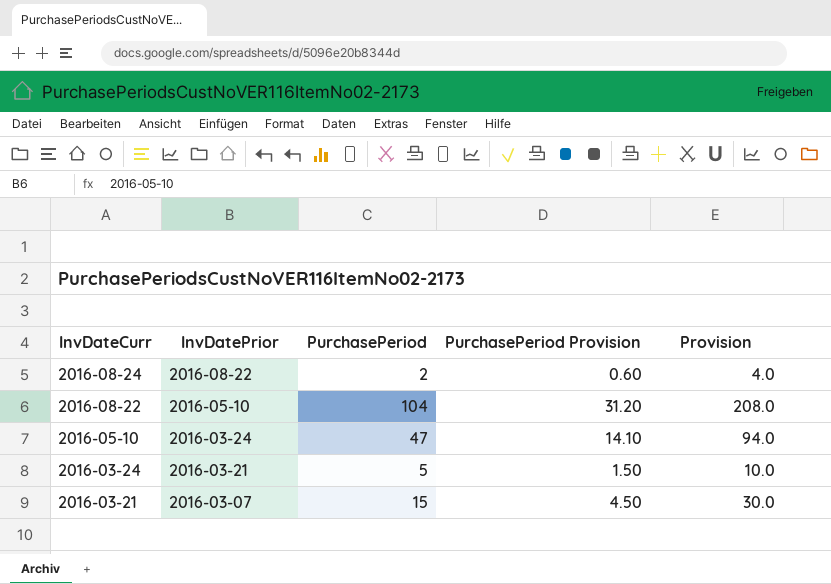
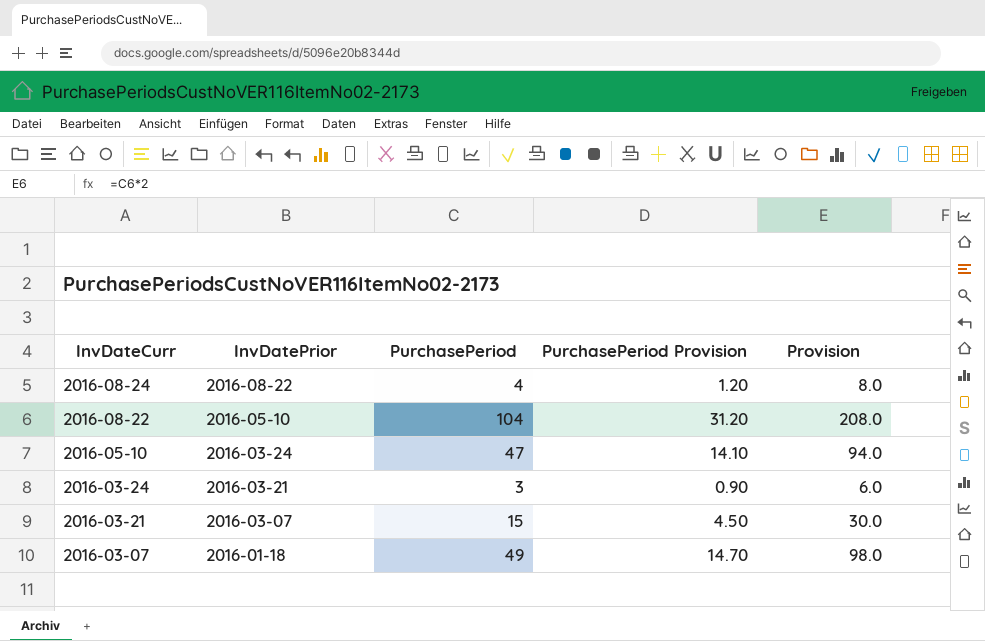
2016-08-24 | PurchasePeriod: 2 -> 4
2016-08-24 | PurchasePeriod Provision: 0.60 -> 1.20
2016-08-24 | Provision: 4.0 -> 8.0
2016-03-24 | PurchasePeriod: 5 -> 3
2016-03-24 | PurchasePeriod Provision: 1.50 -> 0.90
2016-03-24 | Provision: 10.0 -> 6.0
row 2016-03-07: none -> 2016-01-18 | 49 | 14.70 | 98.0

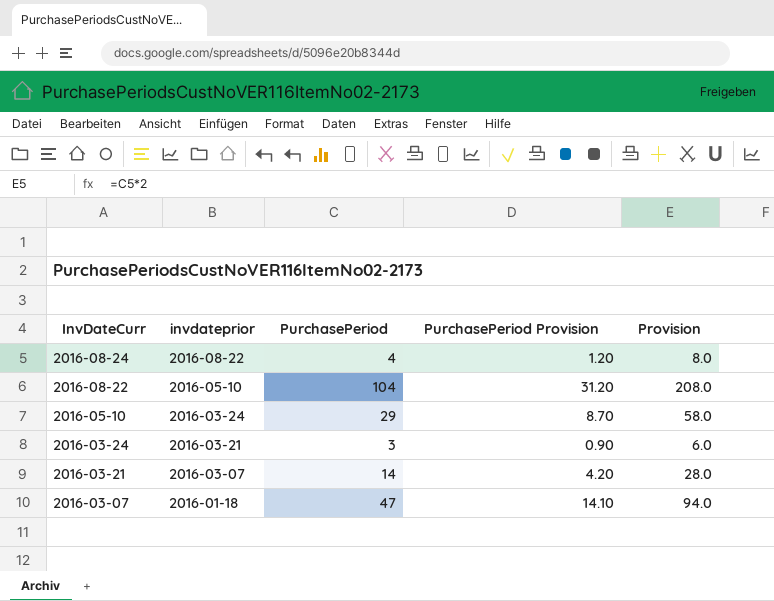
column name: InvDatePrior -> invdateprior
2016-05-10 | PurchasePeriod: 47 -> 29
2016-05-10 | PurchasePeriod Provision: 14.10 -> 8.70
2016-05-10 | Provision: 94.0 -> 58.0
2016-03-21 | PurchasePeriod: 15 -> 14
2016-03-21 | PurchasePeriod Provision: 4.50 -> 4.20
2016-03-21 | Provision: 30.0 -> 28.0
2016-03-07 | PurchasePeriod: 49 -> 47
2016-03-07 | PurchasePeriod Provision: 14.70 -> 14.10
2016-03-07 | Provision: 98.0 -> 94.0

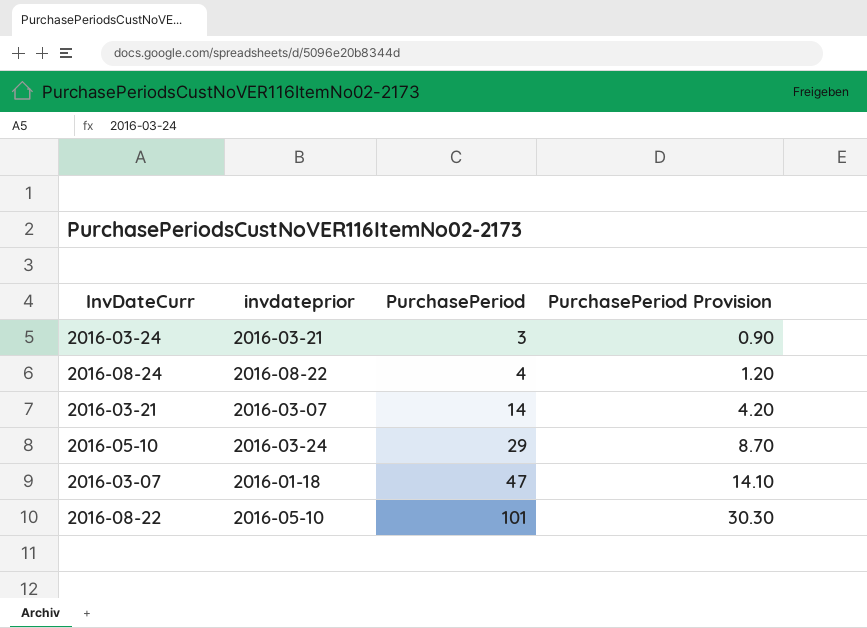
row order: InvDateCurr descending -> PurchasePeriod ascending
column Provision | formula: [PurchasePeriod] * 2 -> none
2016-08-22 | PurchasePeriod: 104 -> 101
2016-08-22 | PurchasePeriod Provision: 31.20 -> 30.30

